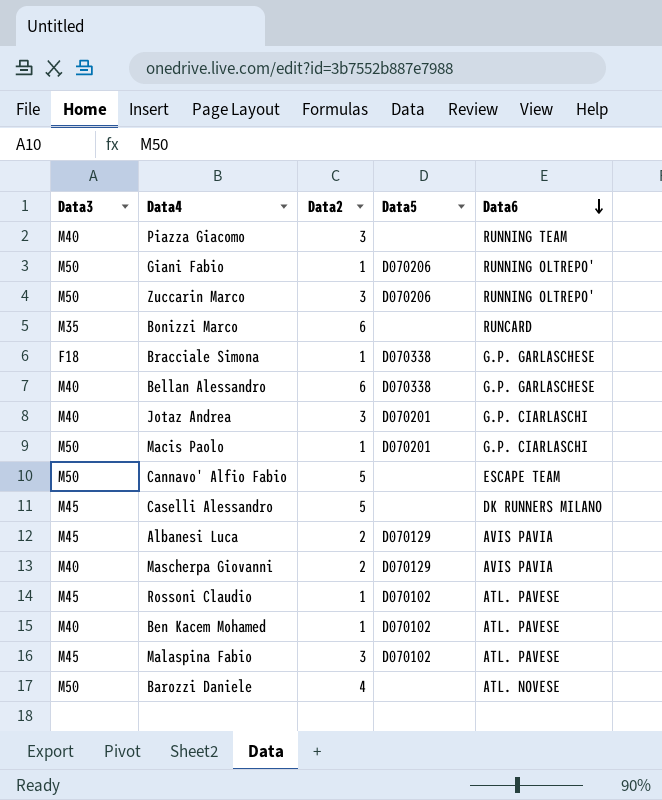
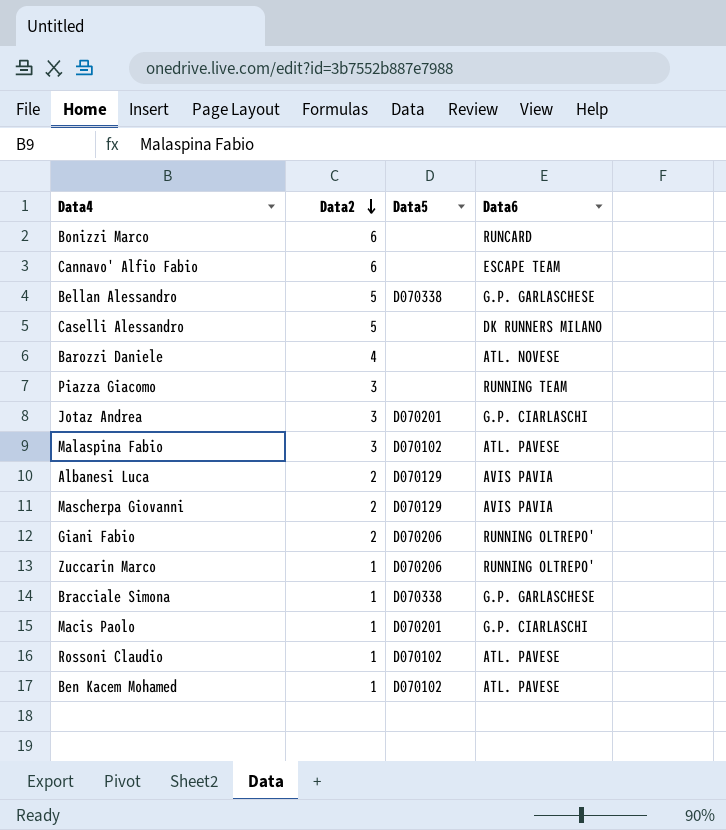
row order: Data6 descending -> Data2 descending
column Data3 | position: 1 -> none
Cannavo' Alfio Fabio | Data2: 5 -> 6
Bellan Alessandro | Data2: 6 -> 5
Giani Fabio | Data2: 1 -> 2
Zuccarin Marco | Data2: 3 -> 1

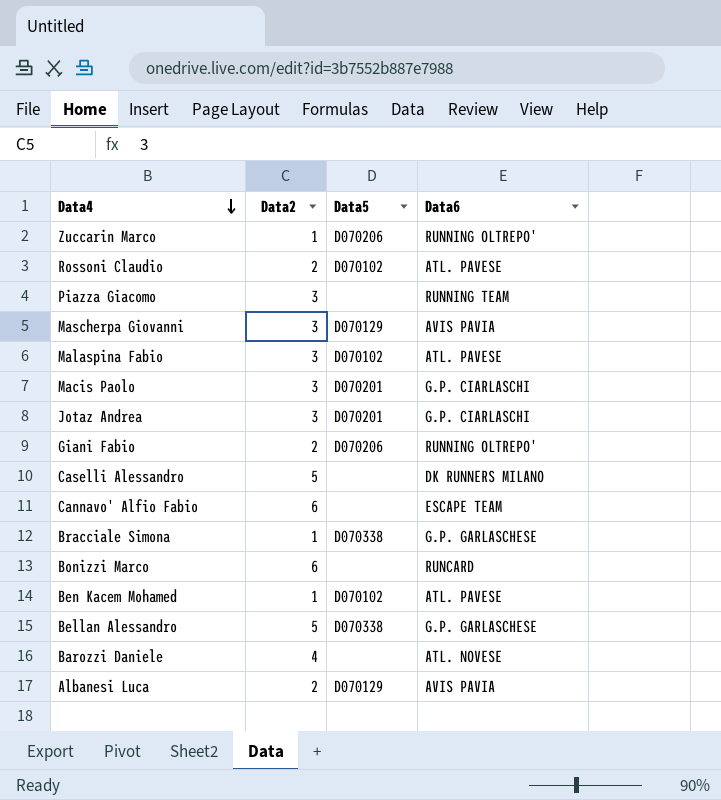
row order: Data2 descending -> Data4 descending
Rossoni Claudio | Data2: 1 -> 2
Mascherpa Giovanni | Data2: 2 -> 3
Macis Paolo | Data2: 1 -> 3

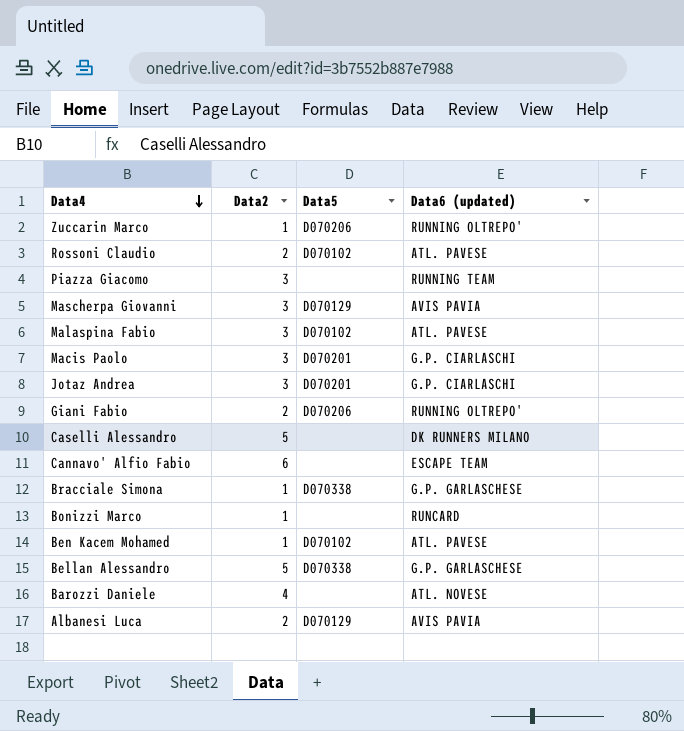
column name: Data6 -> Data6 (updated)
Bonizzi Marco | Data2: 6 -> 1

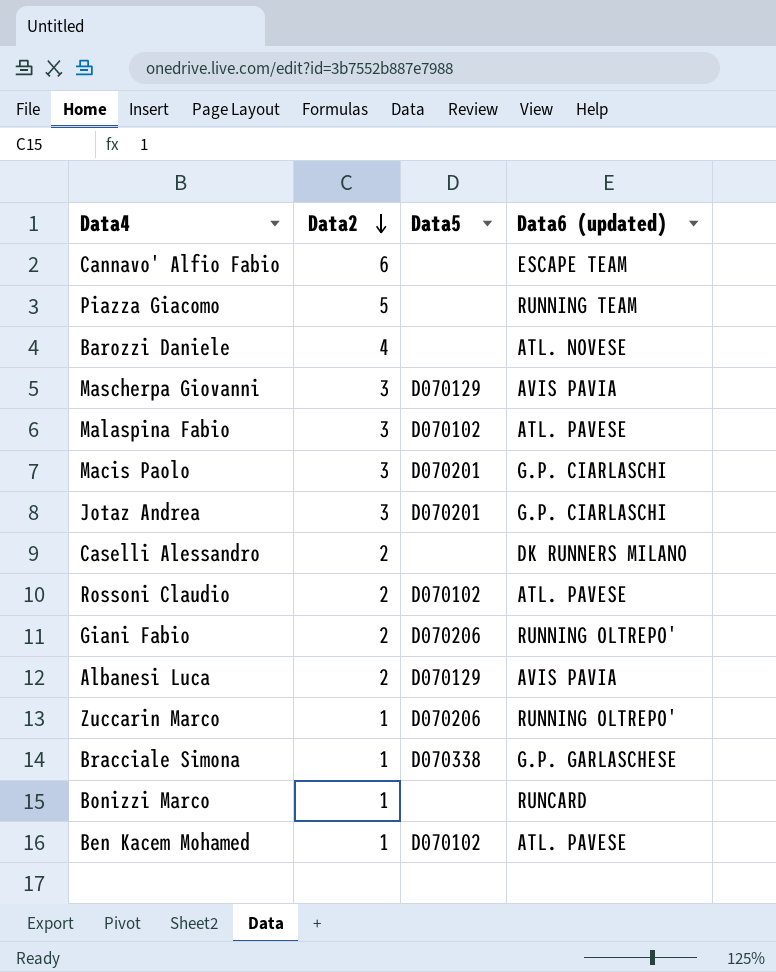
row order: Data4 descending -> Data2 descending
row Bellan Alessandro: 5 | D070338 | G.P. GARLASCHESE -> none
Piazza Giacomo | Data2: 3 -> 5
Caselli Alessandro | Data2: 5 -> 2

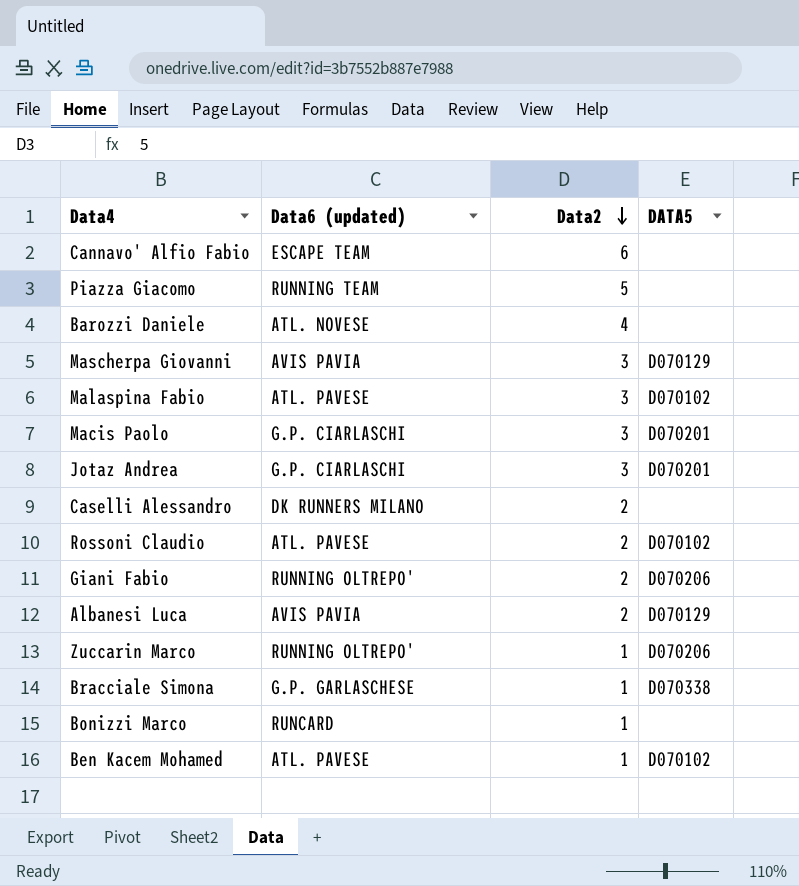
column Data6 (updated) | position: 4 -> 2
column name: Data5 -> DATA5

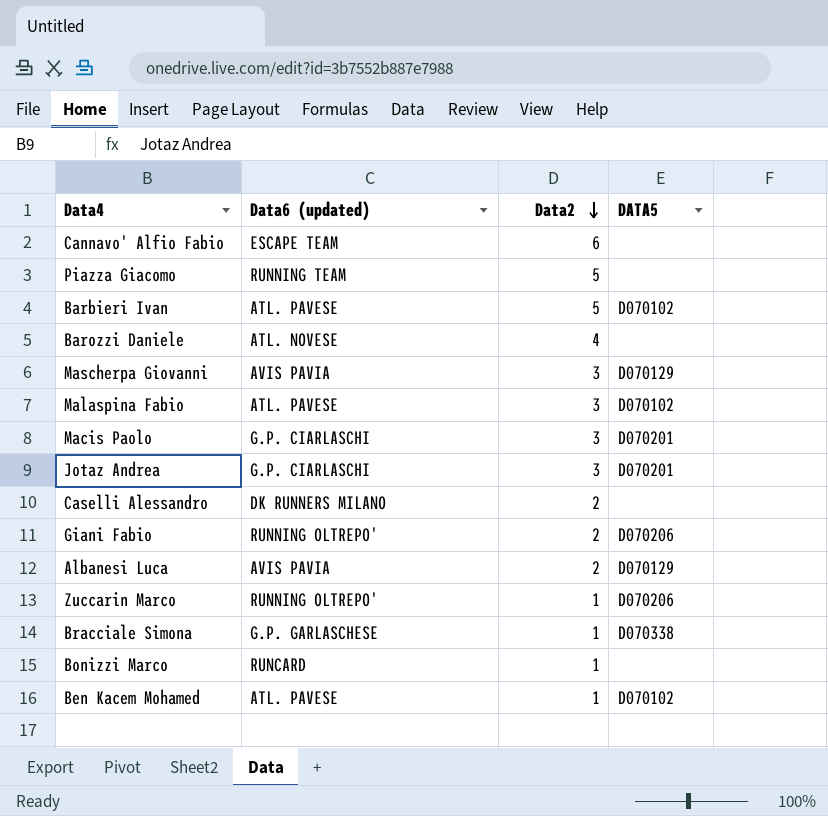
row Rossoni Claudio: ATL. PAVESE | 2 | D070102 -> none
row Barbieri Ivan: none -> ATL. PAVESE | 5 | D070102

